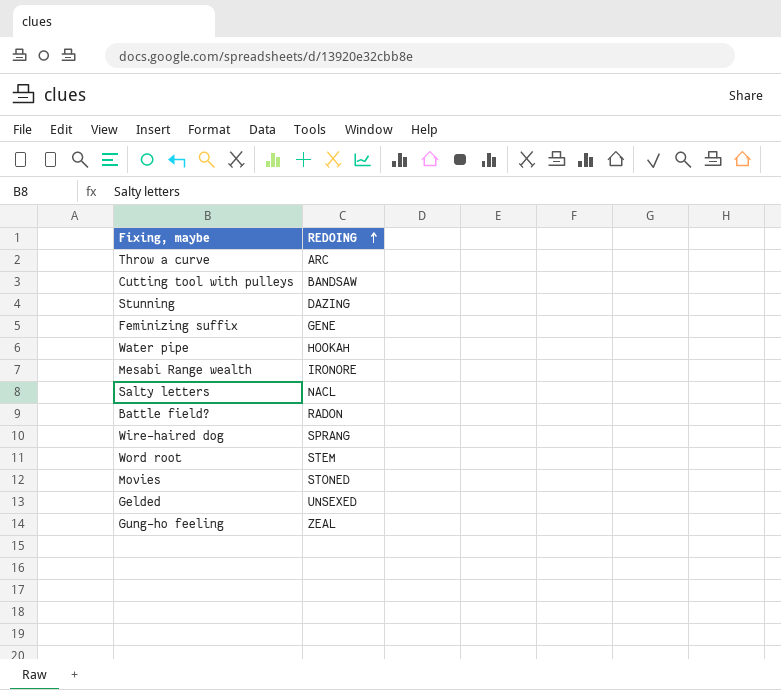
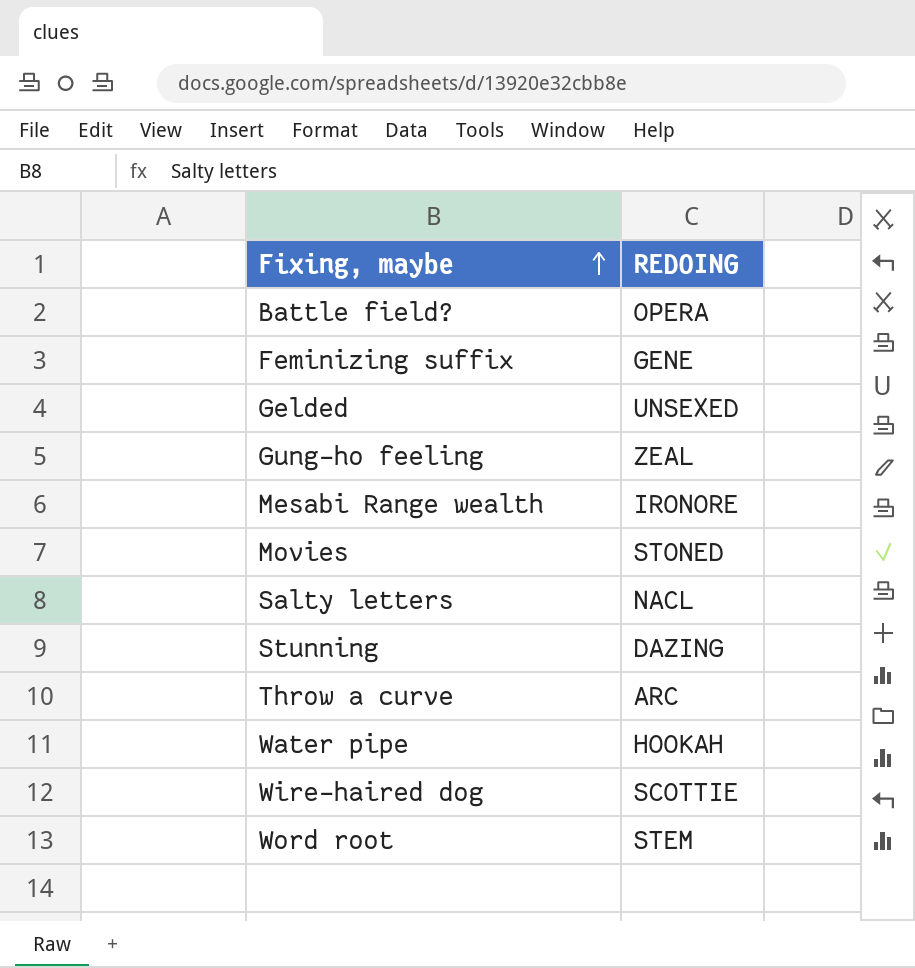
row order: REDOING ascending -> Fixing, maybe ascending
row Cutting tool with pulleys: BANDSAW -> none
Battle field? | REDOING: RADON -> OPERA
Wire-haired dog | REDOING: SPRANG -> SCOTTIE

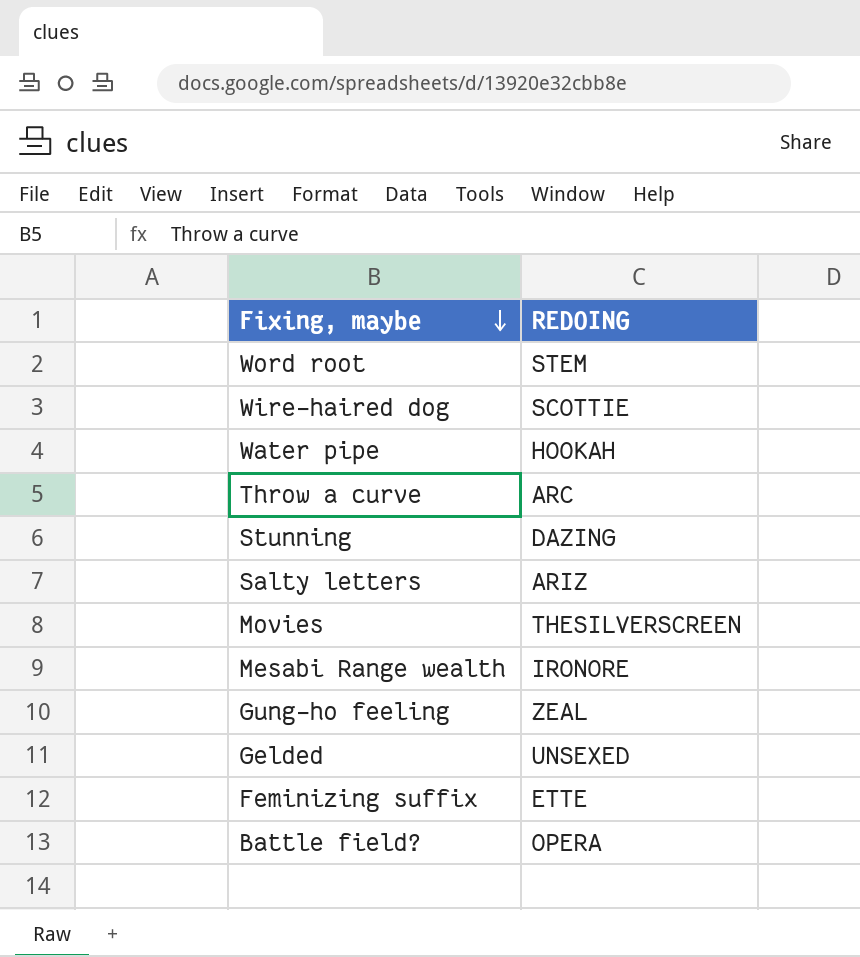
row order: Fixing, maybe ascending -> Fixing, maybe descending
Salty letters | REDOING: NACL -> ARIZ
Movies | REDOING: STONED -> THESILVERSCREEN
Feminizing suffix | REDOING: GENE -> ETTE

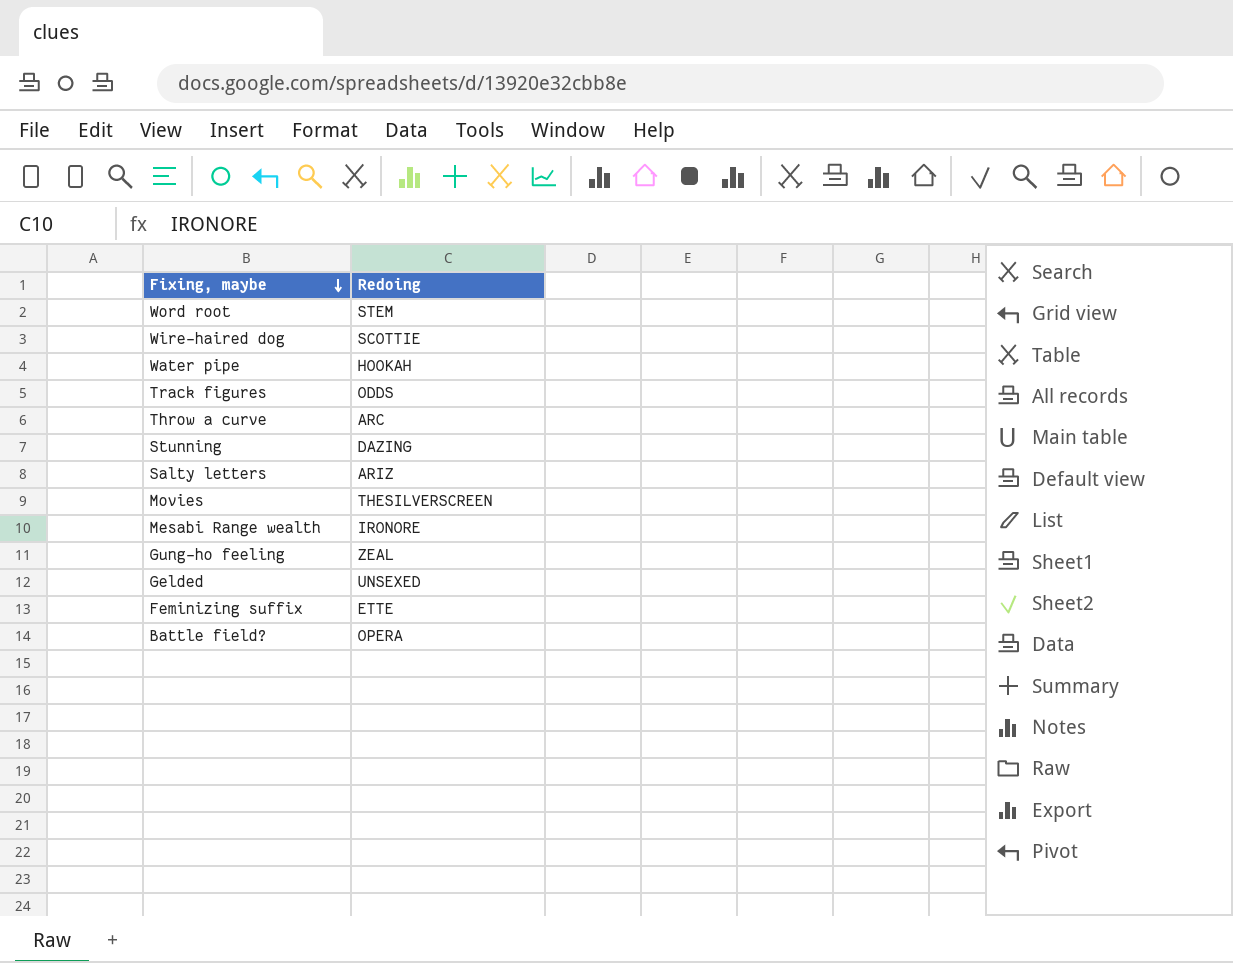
column name: REDOING -> Redoing
row Track figures: none -> ODDS

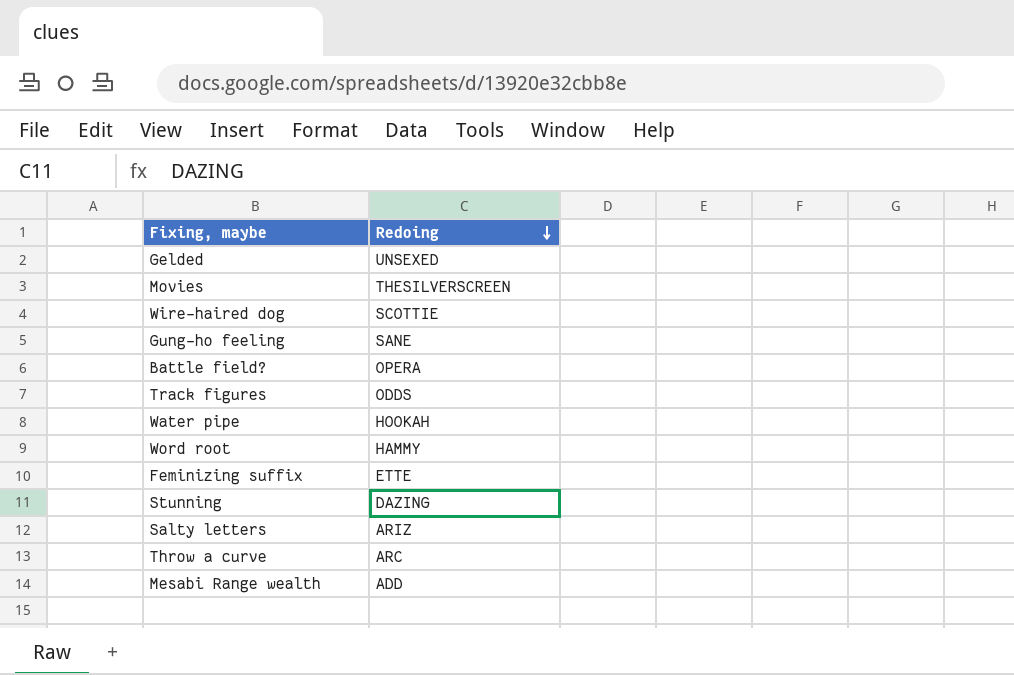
row order: Fixing, maybe descending -> Redoing descending
Gung-ho feeling | Redoing: ZEAL -> SANE
Word root | Redoing: STEM -> HAMMY
Mesabi Range wealth | Redoing: IRONORE -> ADD

